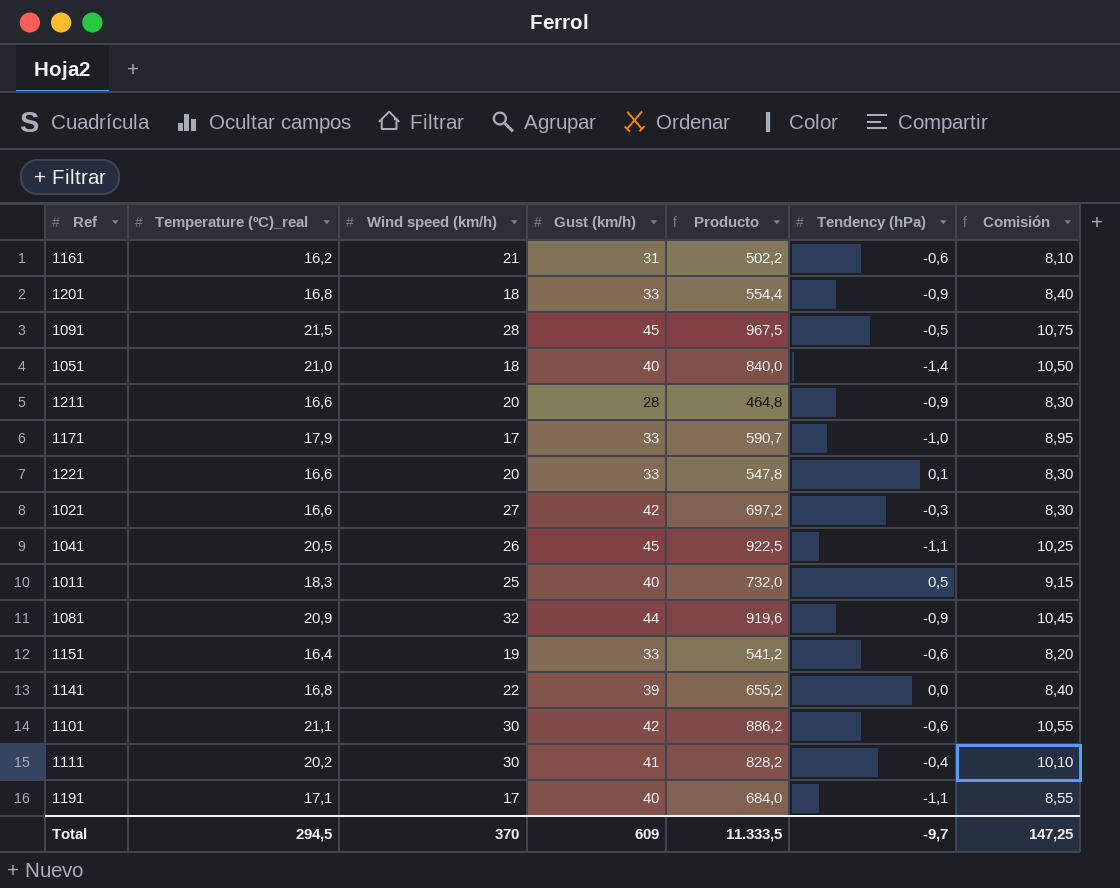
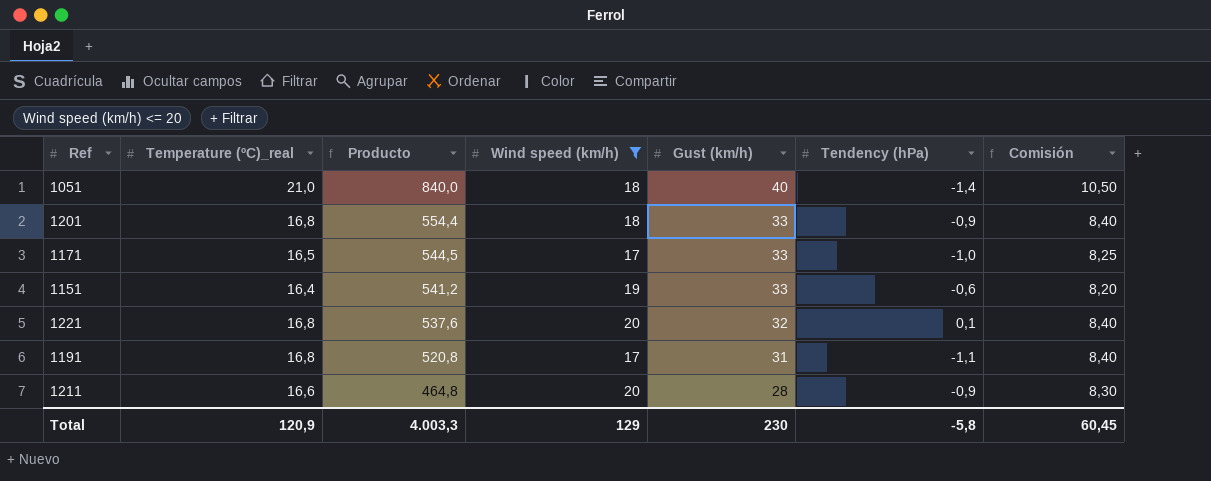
filter: none -> Wind speed (km/h) <= 20
row order: none -> Producto descending
column Producto | position: 5 -> 3
1171 | Temperature (ºC)_real: 17,9 -> 16,5
1171 | Producto: 590,7 -> 544,5
1171 | Comisión: 8,95 -> 8,25
1221 | Temperature (ºC)_real: 16,6 -> 16,8
1221 | Producto: 547,8 -> 537,6
1221 | Gust (km/h): 33 -> 32
1221 | Comisión: 8,30 -> 8,40
1191 | Temperature (ºC)_real: 17,1 -> 16,8
1191 | Producto: 684,0 -> 520,8
1191 | Gust (km/h): 40 -> 31
1191 | Comisión: 8,55 -> 8,40
Total | Temperature (ºC)_real: 294,5 -> 120,9
Total | Producto: 11.333,5 -> 4.003,3
Total | Wind speed (km/h): 370 -> 129
Total | Gust (km/h): 609 -> 230
Total | Tendency (hPa): -9,7 -> -5,8
Total | Comisión: 147,25 -> 60,45

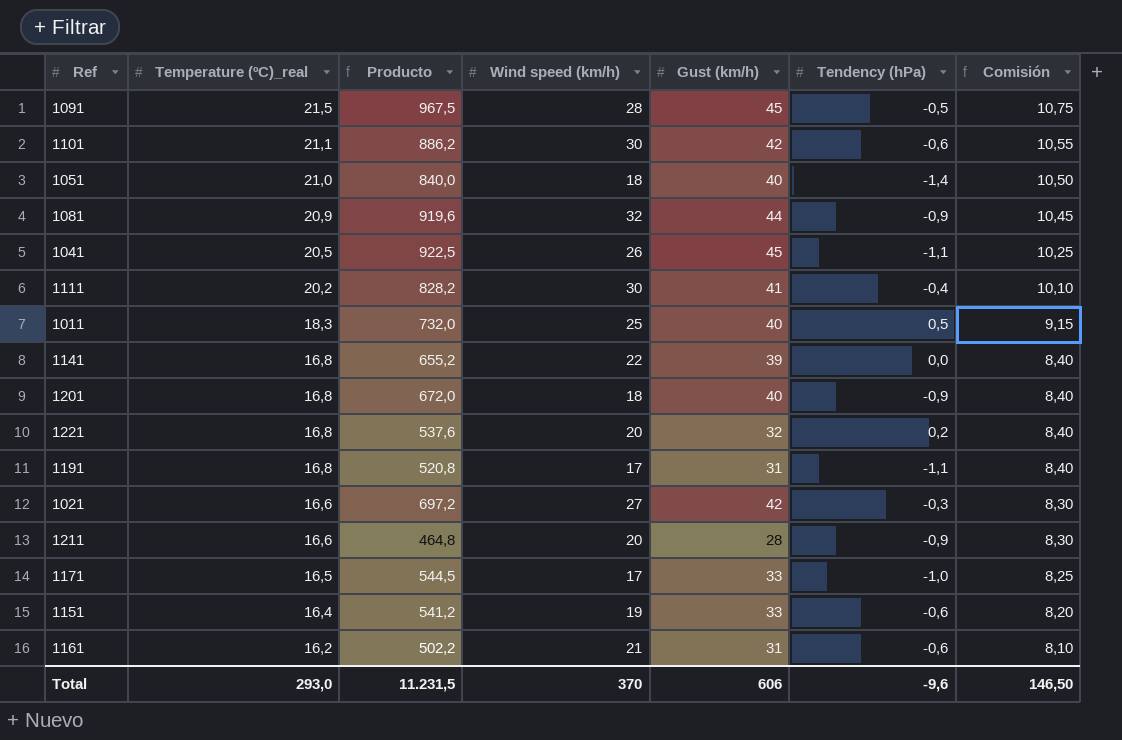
filter: Wind speed (km/h) <= 20 -> none
row order: Producto descending -> Temperature (ºC)_real descending
1201 | Producto: 554,4 -> 672,0
1201 | Gust (km/h): 33 -> 40
1221 | Tendency (hPa): 0,1 -> 0,2
Total | Temperature (ºC)_real: 120,9 -> 293,0
Total | Producto: 4.003,3 -> 11.231,5
Total | Wind speed (km/h): 129 -> 370
Total | Gust (km/h): 230 -> 606
Total | Tendency (hPa): -5,8 -> -9,6
Total | Comisión: 60,45 -> 146,50

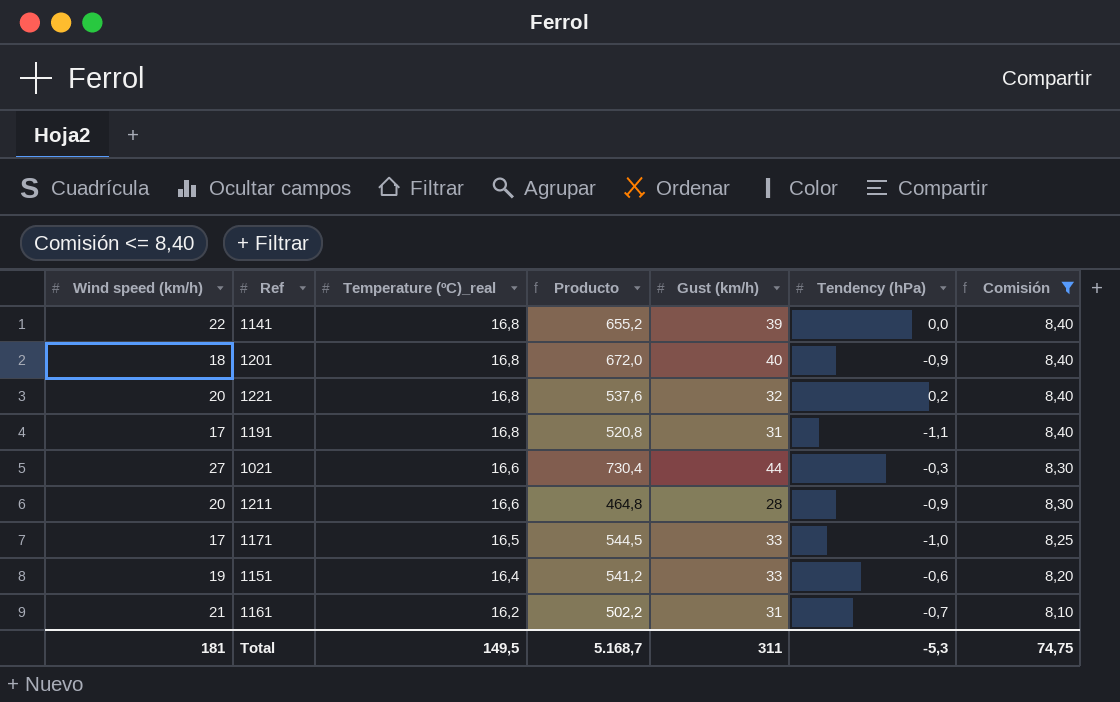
filter: none -> Comisión <= 8,40
column Wind speed (km/h) | position: 4 -> 1
1021 | Producto: 697,2 -> 730,4
1021 | Gust (km/h): 42 -> 44
1161 | Tendency (hPa): -0,6 -> -0,7
Total | Wind speed (km/h): 370 -> 181
Total | Temperature (ºC)_real: 293,0 -> 149,5
Total | Producto: 11.231,5 -> 5.168,7
Total | Gust (km/h): 606 -> 311
Total | Tendency (hPa): -9,6 -> -5,3
Total | Comisión: 146,50 -> 74,75

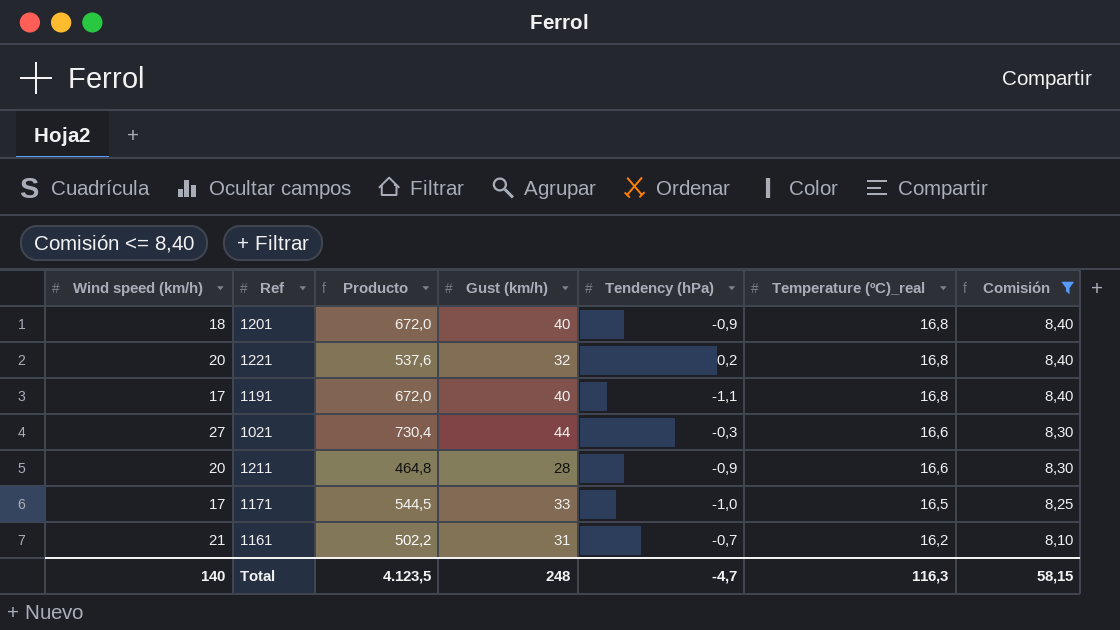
column Temperature (ºC)_real | position: 3 -> 6
row 1141: 22 | 16,8 | 655,2 | 39 | 0,0 | 8,40 -> none
row 1151: 19 | 16,4 | 541,2 | 33 | -0,6 | 8,20 -> none
1191 | Producto: 520,8 -> 672,0
1191 | Gust (km/h): 31 -> 40
Total | Wind speed (km/h): 181 -> 140
Total | Producto: 5.168,7 -> 4.123,5
Total | Gust (km/h): 311 -> 248
Total | Tendency (hPa): -5,3 -> -4,7
Total | Temperature (ºC)_real: 149,5 -> 116,3
Total | Comisión: 74,75 -> 58,15

